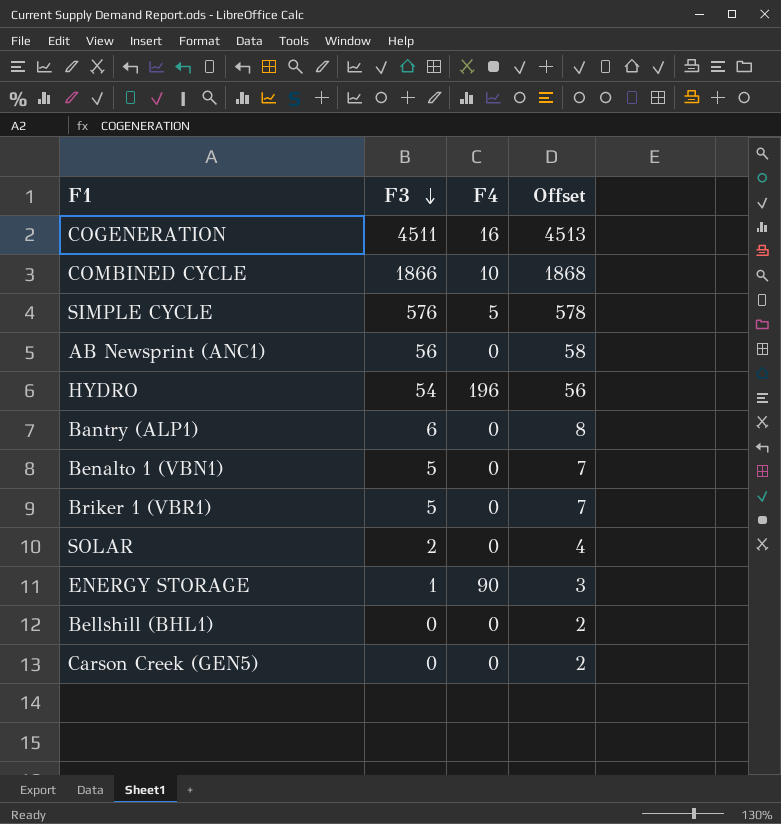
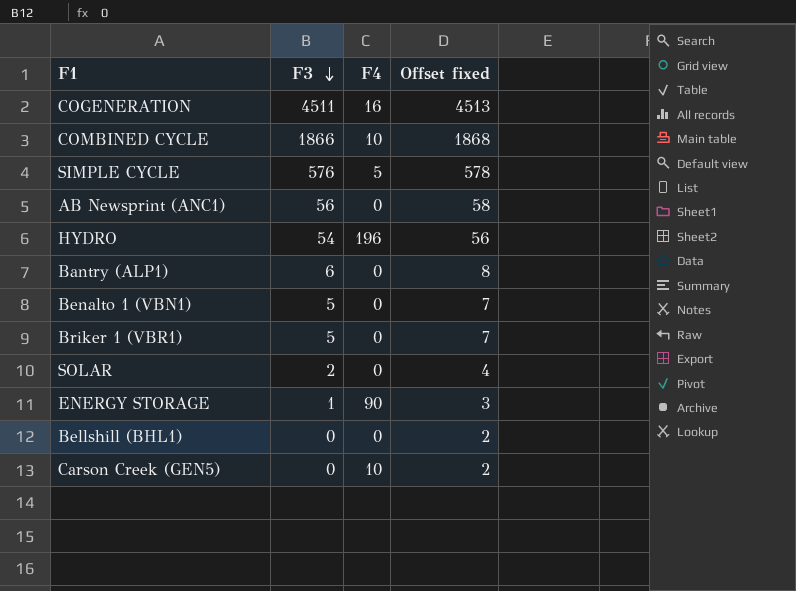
column name: Offset -> Offset fixed
Carson Creek (GEN5) | F4: 0 -> 10

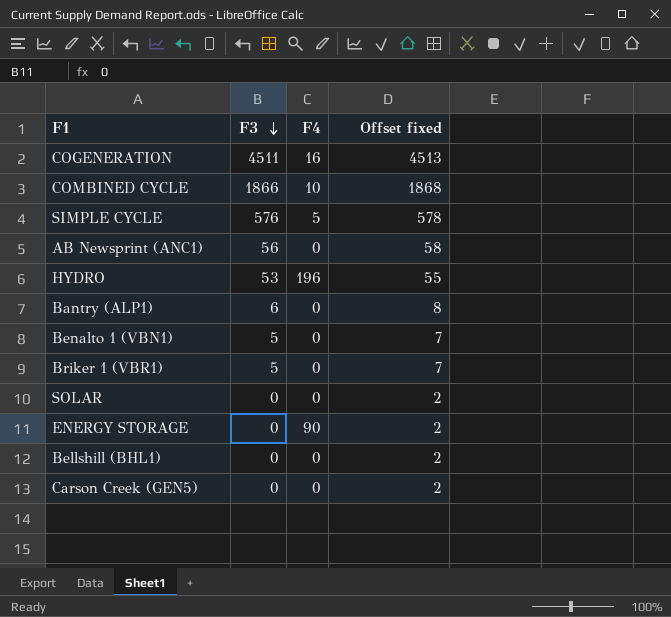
HYDRO | F3: 54 -> 53
HYDRO | Offset fixed: 56 -> 55
SOLAR | F3: 2 -> 0
SOLAR | Offset fixed: 4 -> 2
ENERGY STORAGE | F3: 1 -> 0
ENERGY STORAGE | Offset fixed: 3 -> 2
Carson Creek (GEN5) | F4: 10 -> 0

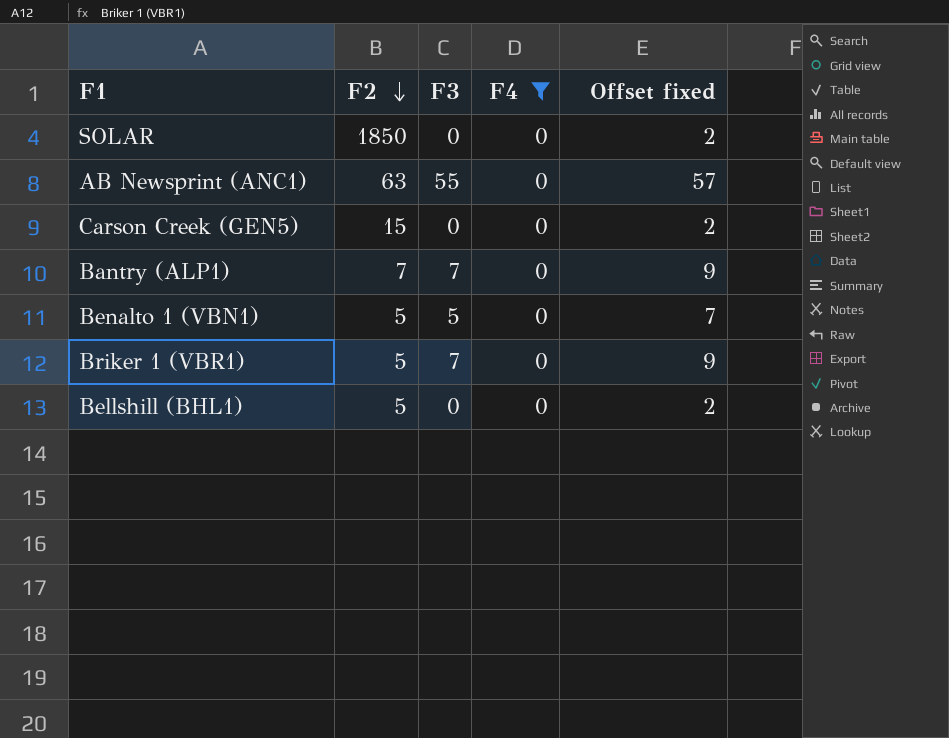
filter: none -> F4 = 0
row order: F3 descending -> F2 descending
column F2 | position: none -> 2
AB Newsprint (ANC1) | F3: 56 -> 55
AB Newsprint (ANC1) | Offset fixed: 58 -> 57
Bantry (ALP1) | F3: 6 -> 7
Bantry (ALP1) | Offset fixed: 8 -> 9
Briker 1 (VBR1) | F3: 5 -> 7
Briker 1 (VBR1) | Offset fixed: 7 -> 9

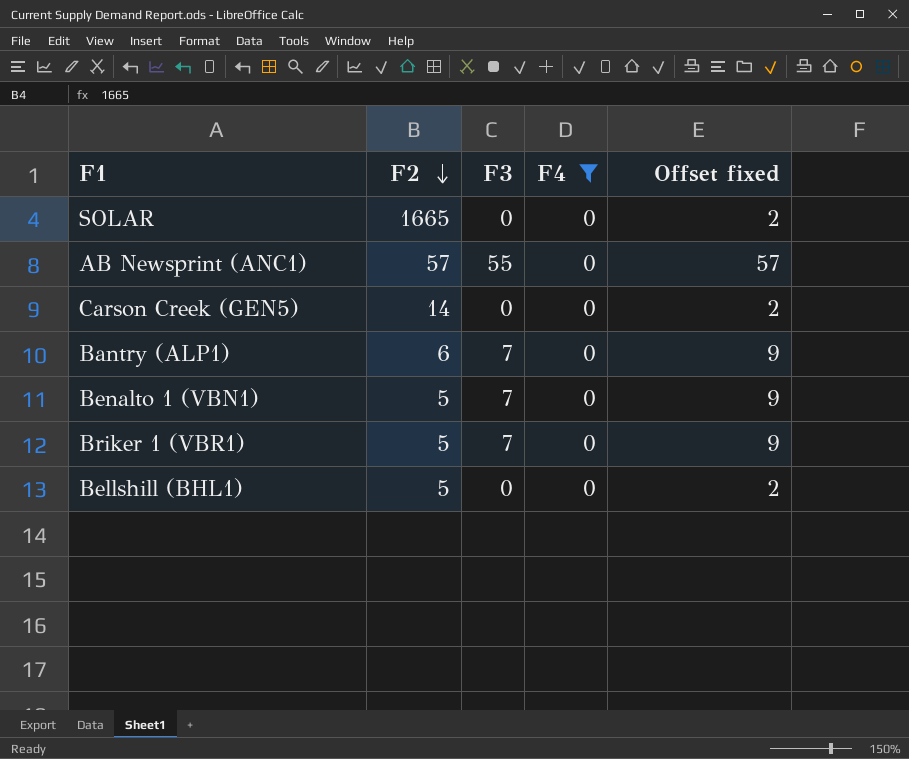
SOLAR | F2: 1850 -> 1665
AB Newsprint (ANC1) | F2: 63 -> 57
Carson Creek (GEN5) | F2: 15 -> 14
Bantry (ALP1) | F2: 7 -> 6
Benalto 1 (VBN1) | F3: 5 -> 7
Benalto 1 (VBN1) | Offset fixed: 7 -> 9

